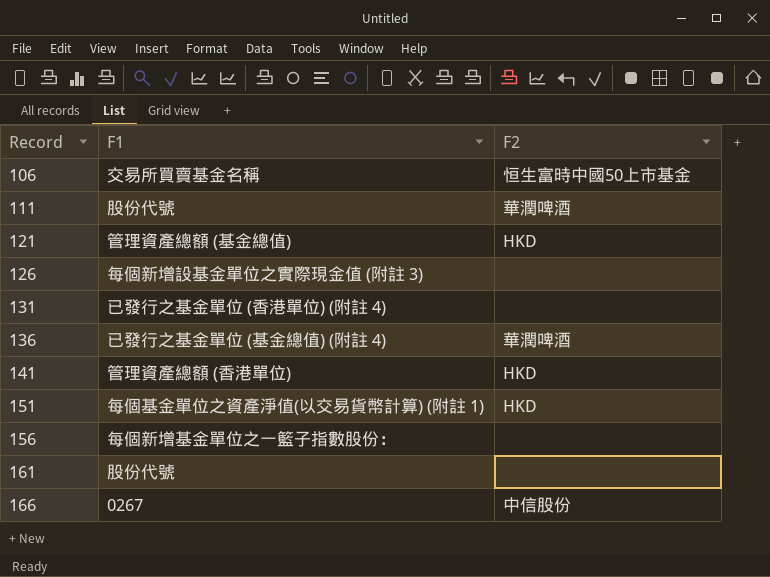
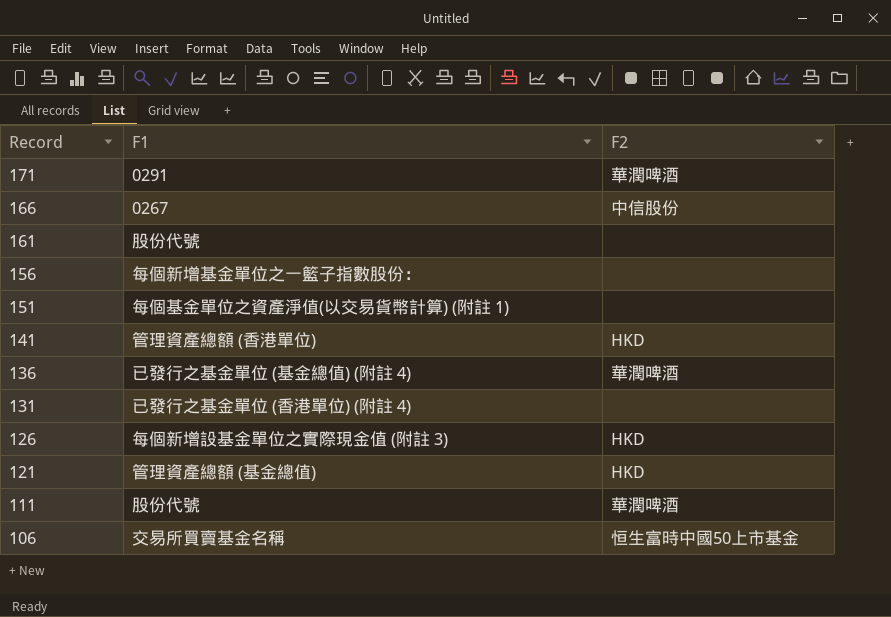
row order: Record ascending -> Record descending
row 171: none -> 0291 | 華潤啤酒
151 | F2: HKD -> none
126 | F2: none -> HKD

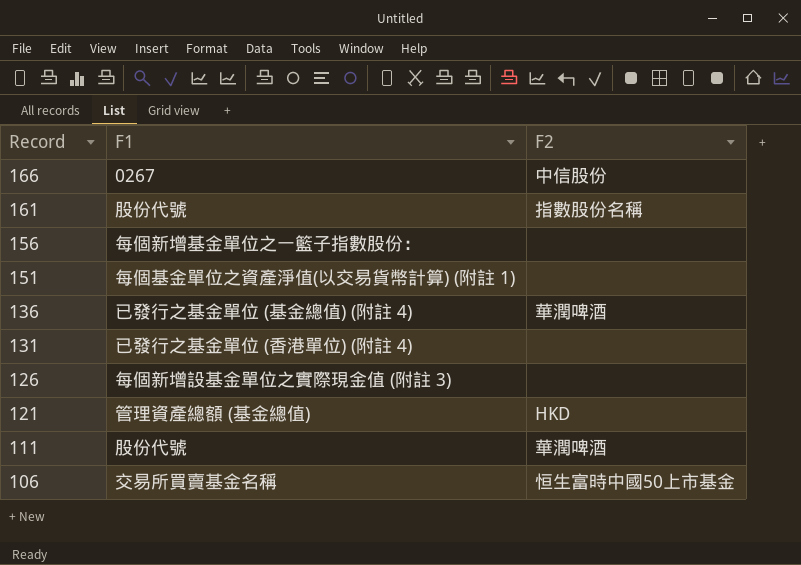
row 171: 0291 | 華潤啤酒 -> none
row 141: 管理資產總額 (香港單位) | HKD -> none
161 | F2: none -> 指數股份名稱
126 | F2: HKD -> none

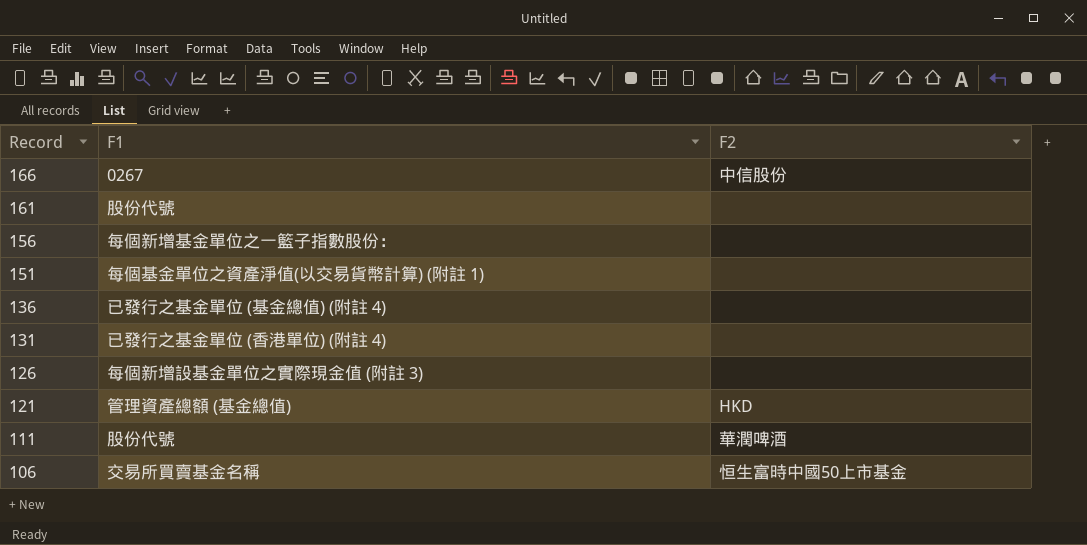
161 | F2: 指數股份名稱 -> none
136 | F2: 華潤啤酒 -> none

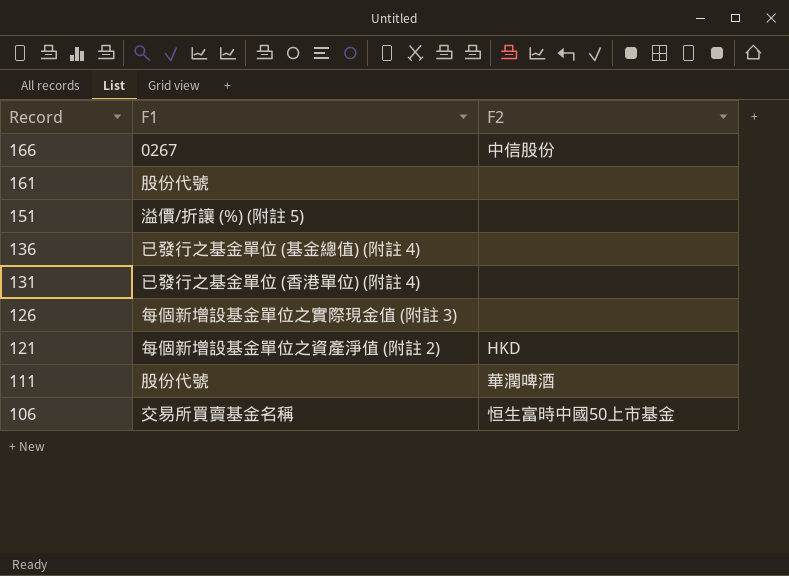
row 156: 每個新增基金單位之一籃子指數股份： | none -> none
151 | F1: 每個基金單位之資產淨值(以交易貨幣計算) (附註 1) -> 溢價/折讓 (%) (附註 5)
121 | F1: 管理資產總額 (基金總值) -> 每個新增設基金單位之資產淨值 (附註 2)

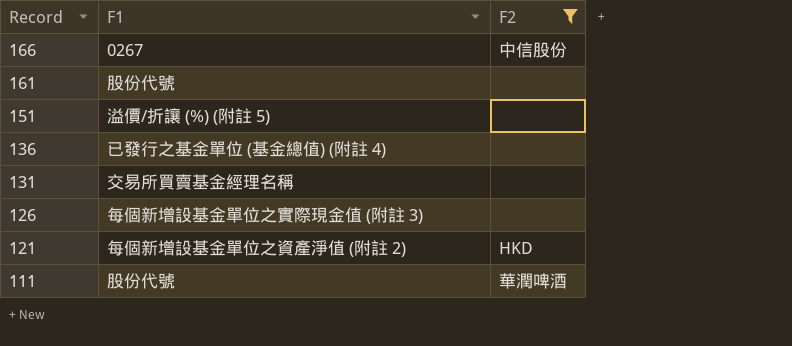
filter: none -> F2 != 恒生富時中國50上市基金
131 | F1: 已發行之基金單位 (香港單位) (附註 4) -> 交易所買賣基金經理名稱

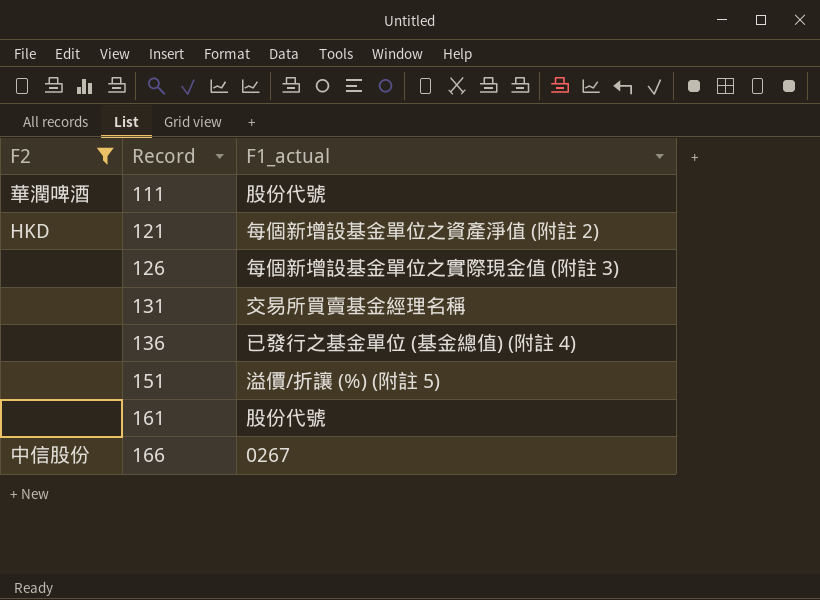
row order: Record descending -> Record ascending
column F2 | position: 3 -> 1
column name: F1 -> F1_actual

